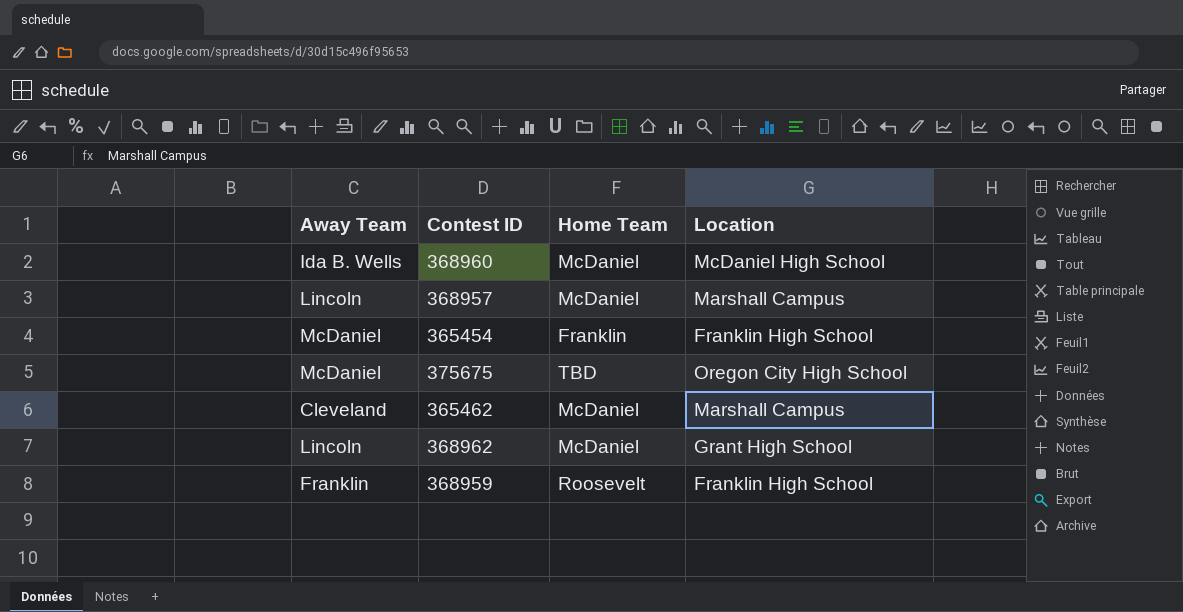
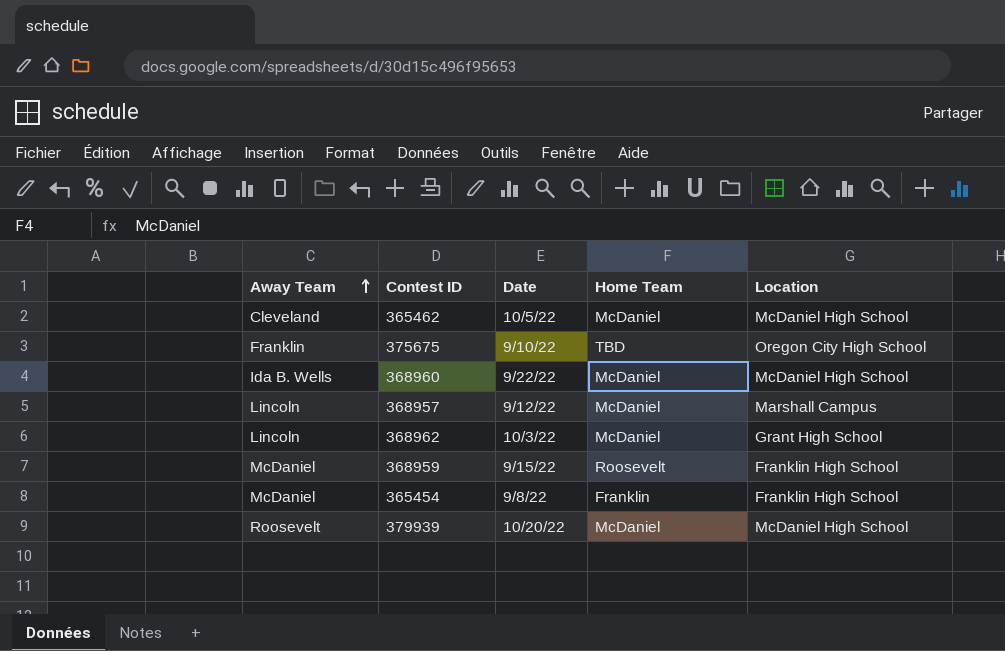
row order: none -> Away Team ascending
column Date | position: none -> 3
365462 | Location: Marshall Campus -> McDaniel High School
375675 | Away Team: McDaniel -> Franklin
368959 | Away Team: Franklin -> McDaniel
row 379939: none -> Roosevelt | 10/20/22 | McDaniel | McDaniel High School

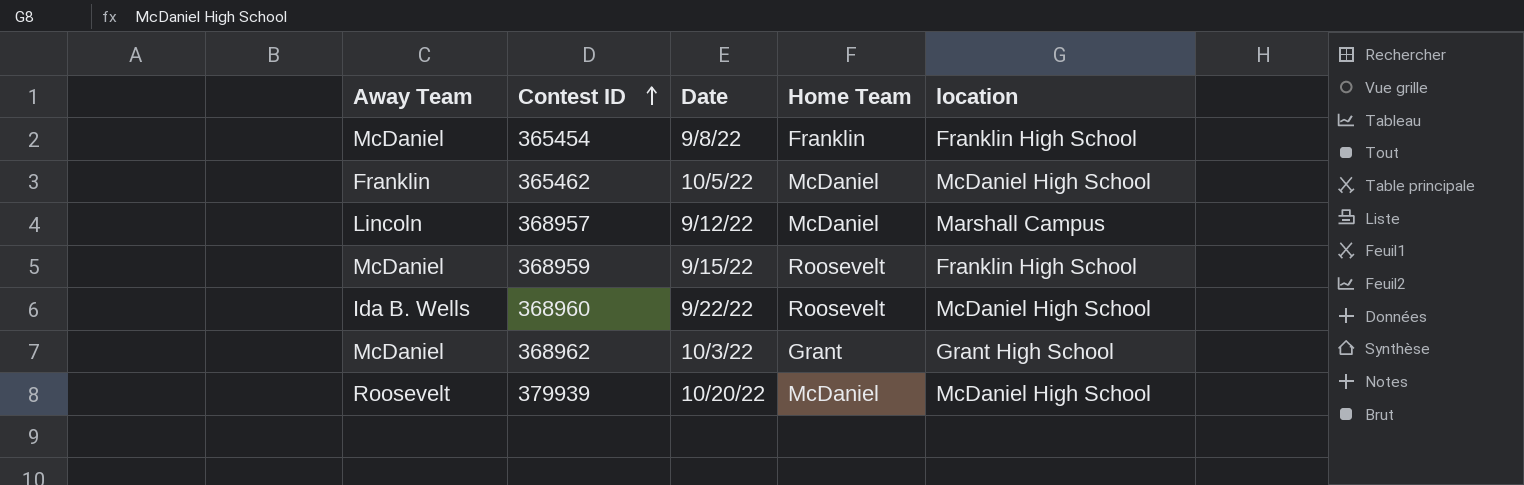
row order: Away Team ascending -> Contest ID ascending
column name: Location -> location
row 375675: Franklin | 9/10/22 | TBD | Oregon City High School -> none
365462 | Away Team: Cleveland -> Franklin
368960 | Home Team: McDaniel -> Roosevelt
368962 | Away Team: Lincoln -> McDaniel
368962 | Home Team: McDaniel -> Grant

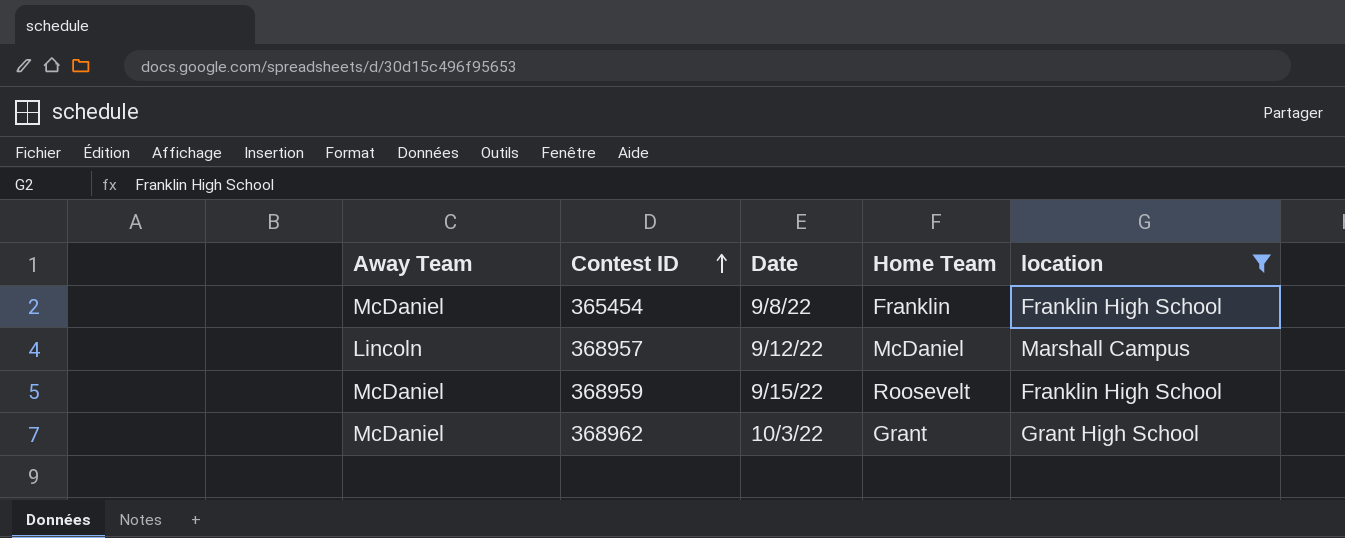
filter: none -> location != McDaniel High School

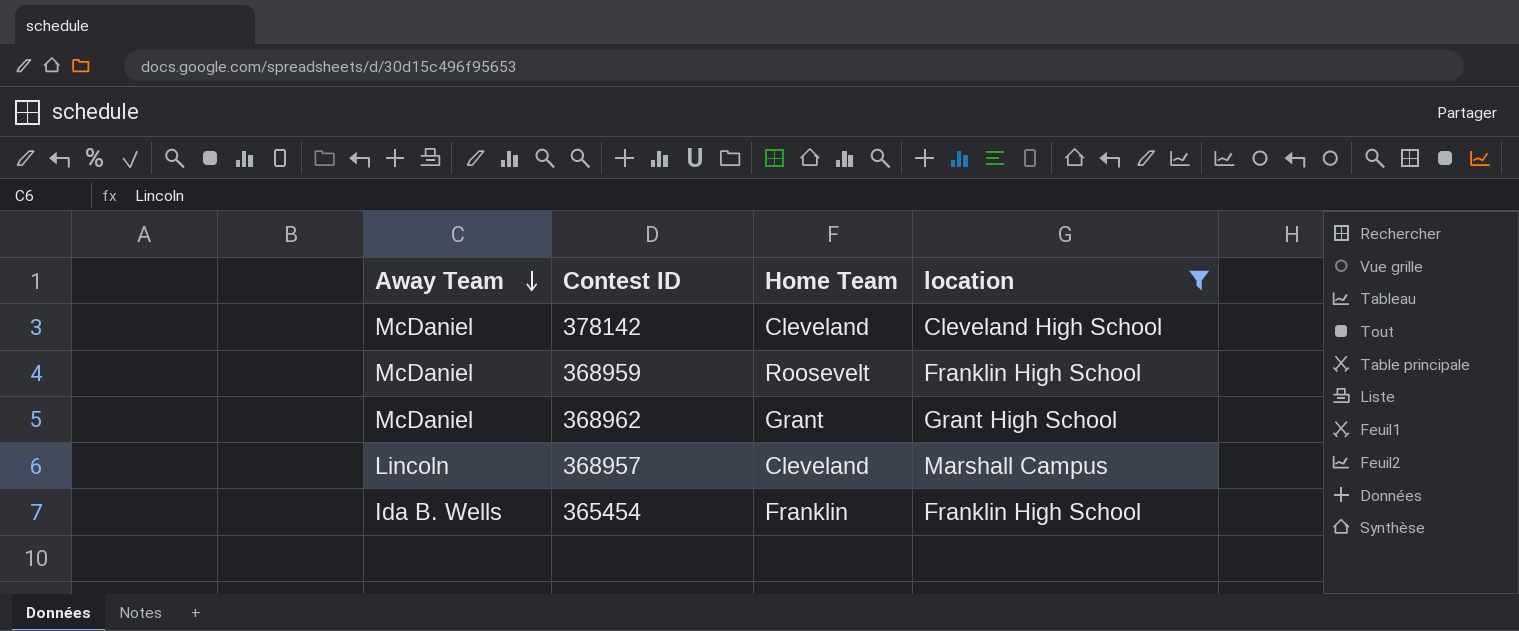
row order: Contest ID ascending -> Away Team descending
column Date | position: 3 -> none
row 378142: none -> McDaniel | Cleveland | Cleveland High School
368957 | Home Team: McDaniel -> Cleveland
365454 | Away Team: McDaniel -> Ida B. Wells

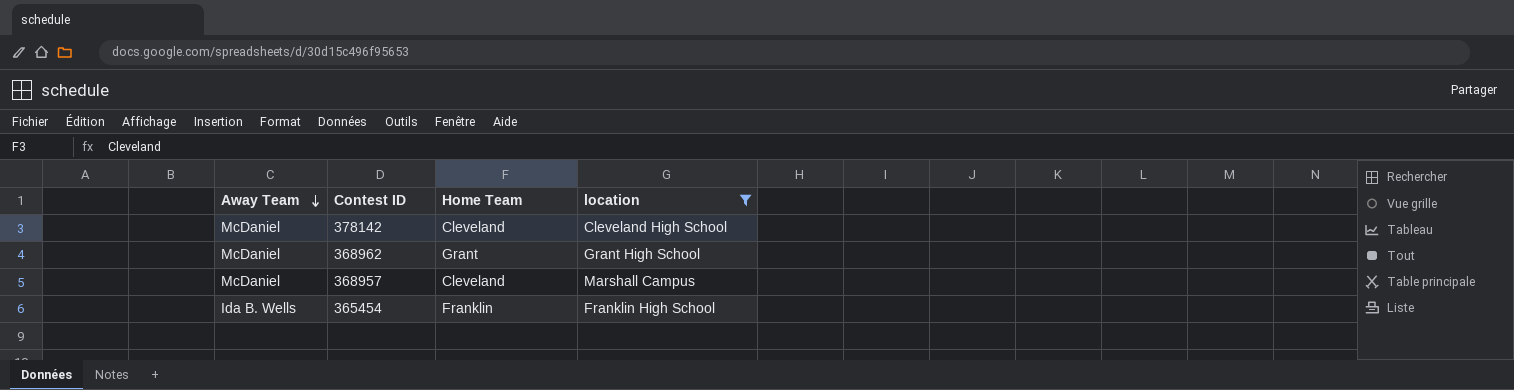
row 368959: McDaniel | Roosevelt | Franklin High School -> none
368957 | Away Team: Lincoln -> McDaniel

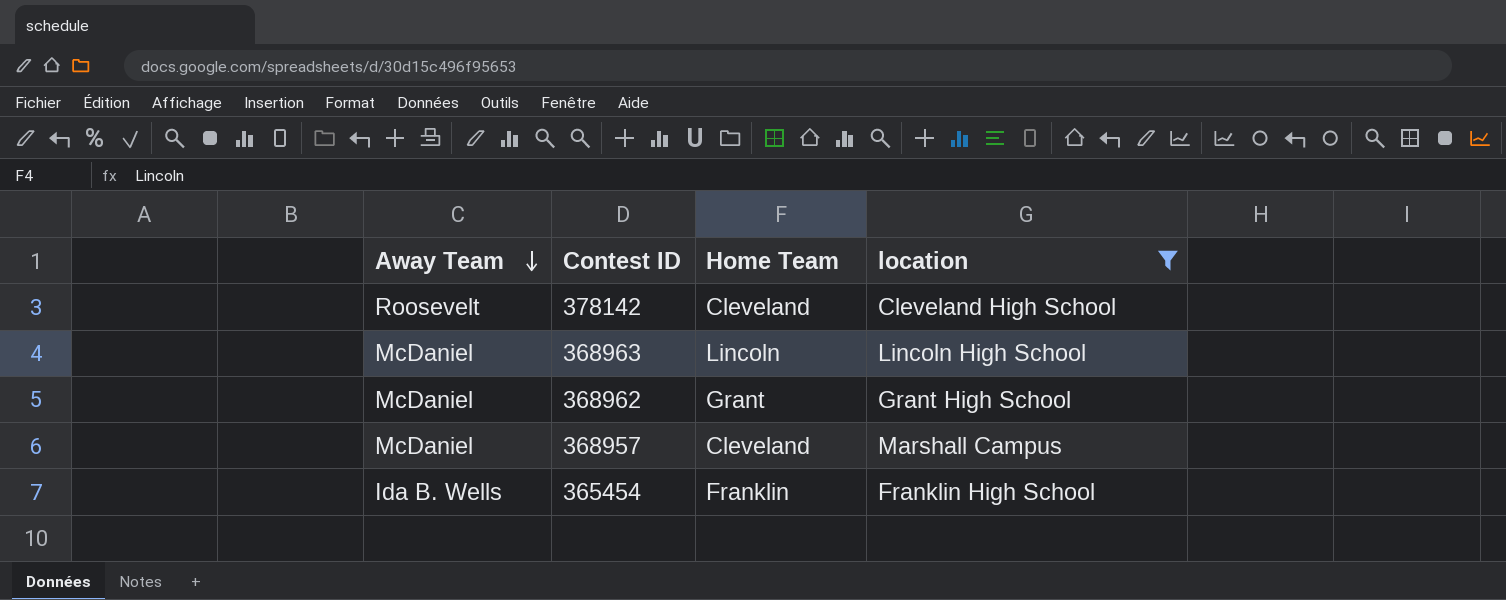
378142 | Away Team: McDaniel -> Roosevelt
row 368963: none -> McDaniel | Lincoln | Lincoln High School

